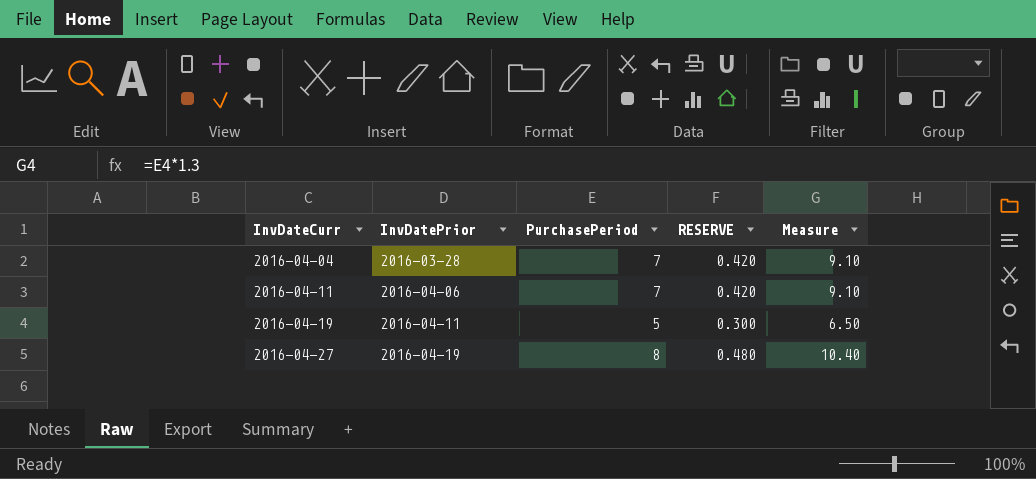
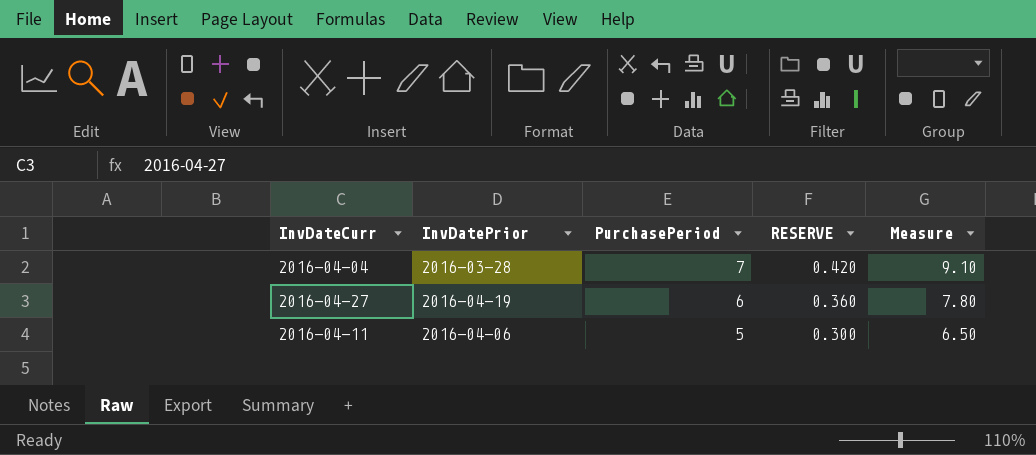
row order: InvDateCurr ascending -> PurchasePeriod descending
row 2016-04-19: 2016-04-11 | 5 | 0.300 | 6.50 -> none
2016-04-27 | PurchasePeriod: 8 -> 6
2016-04-27 | RESERVE: 0.480 -> 0.360
2016-04-27 | Measure: 10.40 -> 7.80
2016-04-11 | PurchasePeriod: 7 -> 5
2016-04-11 | RESERVE: 0.420 -> 0.300
2016-04-11 | Measure: 9.10 -> 6.50

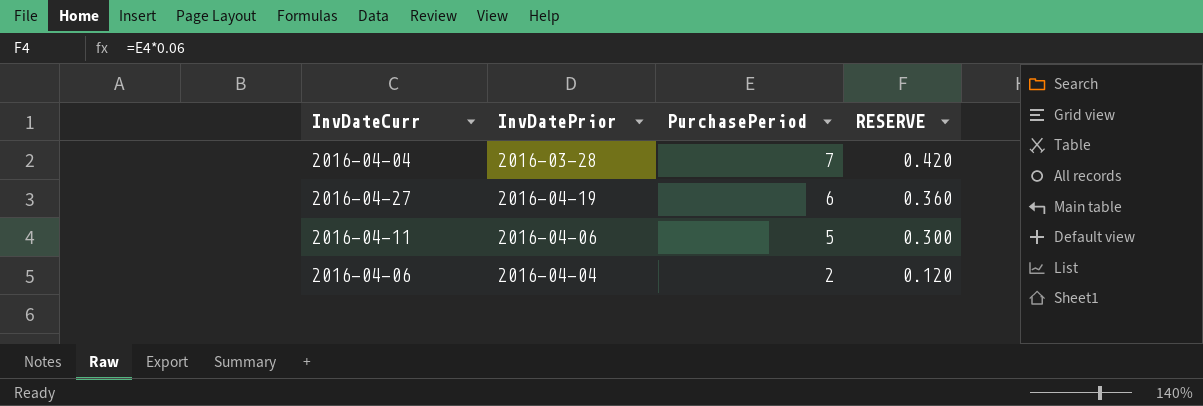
column Measure | formula: [PurchasePeriod] * 1.3 -> none
row 2016-04-06: none -> 2016-04-04 | 2 | 0.120

